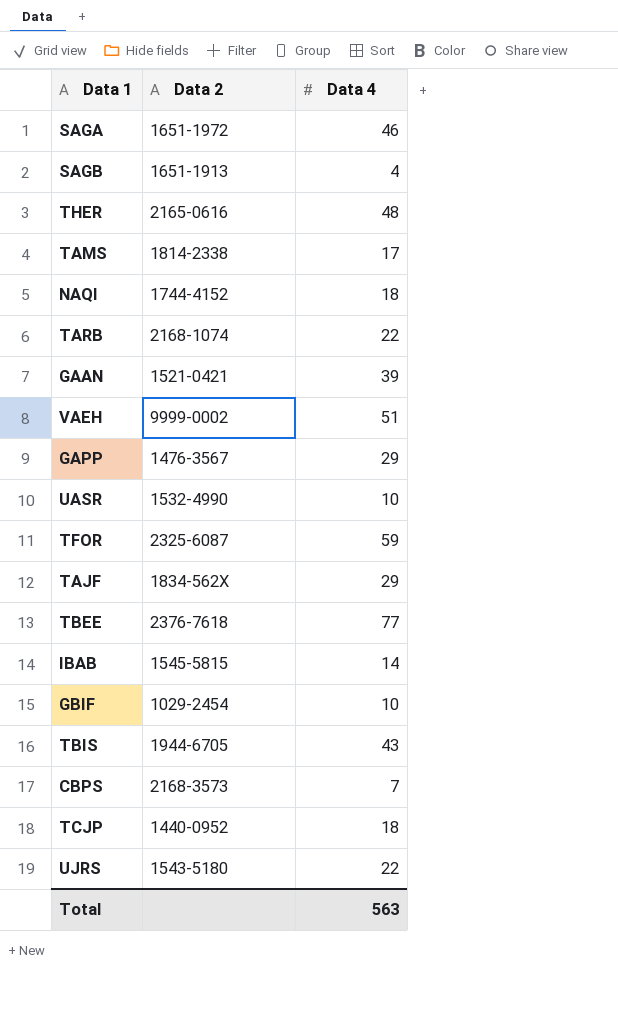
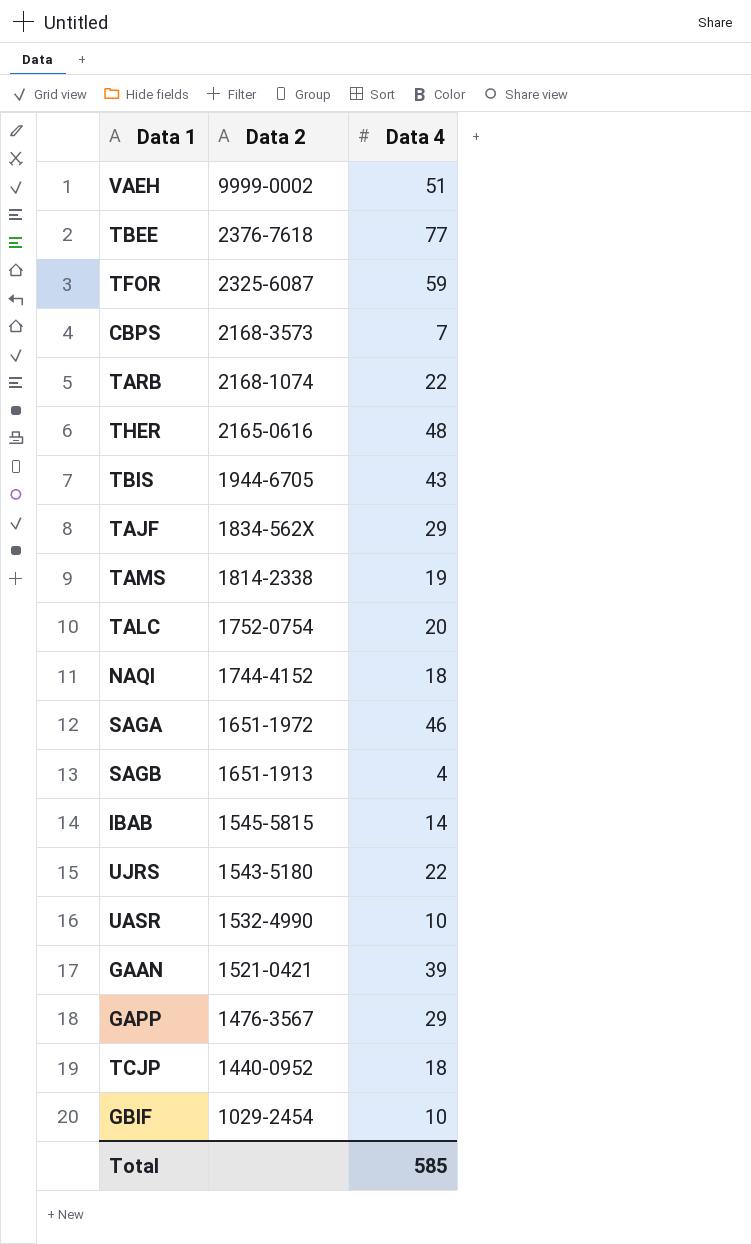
row order: none -> Data 2 descending
TAMS | Data 4: 17 -> 19
row TALC: none -> 1752-0754 | 20
Total | Data 4: 563 -> 585

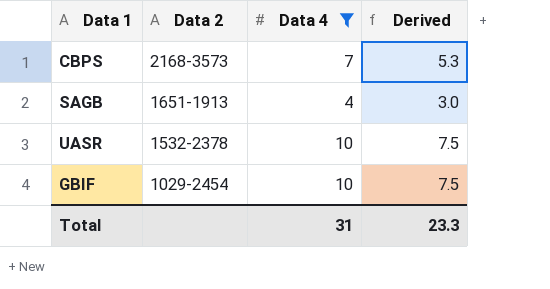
filter: none -> Data 4 <= 10
column Derived | formula: none -> [Data 4] * 0.75
UASR | Data 2: 1532-4990 -> 1532-2378
Total | Data 4: 585 -> 31

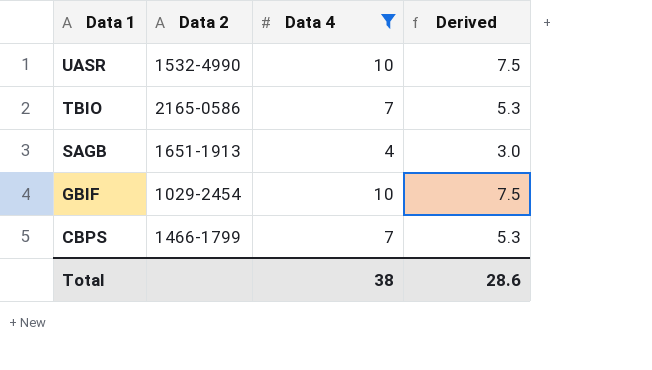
row order: Data 2 descending -> Data 1 descending
UASR | Data 2: 1532-2378 -> 1532-4990
row TBIO: none -> 2165-0586 | 7 | 5.3
CBPS | Data 2: 2168-3573 -> 1466-1799
Total | Data 4: 31 -> 38
Total | Derived: 23.3 -> 28.6

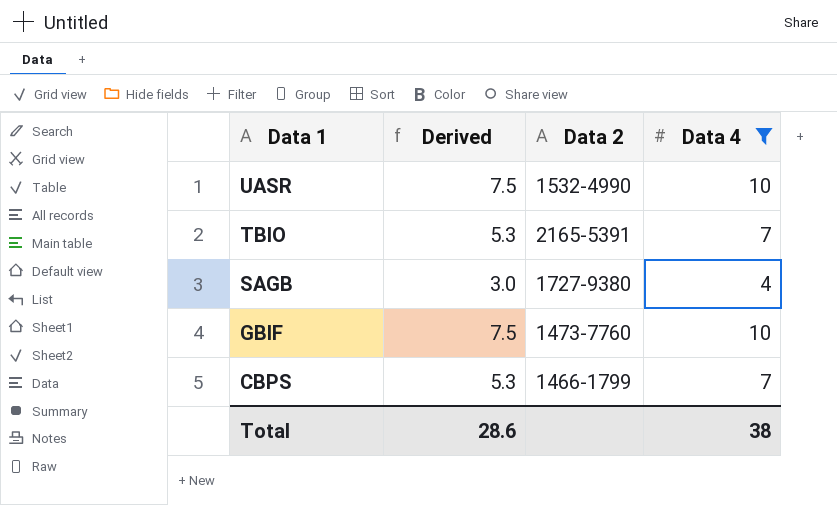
column Derived | position: 4 -> 2
TBIO | Data 2: 2165-0586 -> 2165-5391
SAGB | Data 2: 1651-1913 -> 1727-9380
GBIF | Data 2: 1029-2454 -> 1473-7760

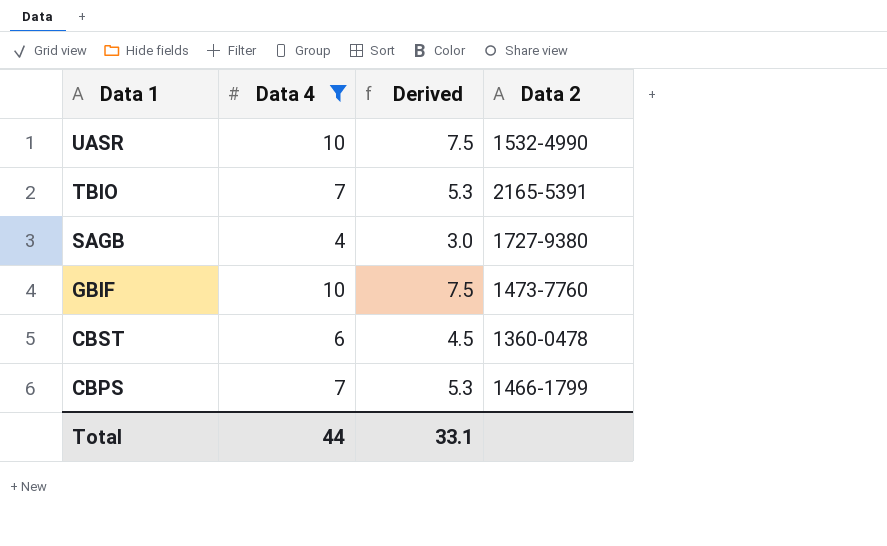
column Data 4 | position: 4 -> 2
row CBST: none -> 6 | 4.5 | 1360-0478
Total | Data 4: 38 -> 44
Total | Derived: 28.6 -> 33.1

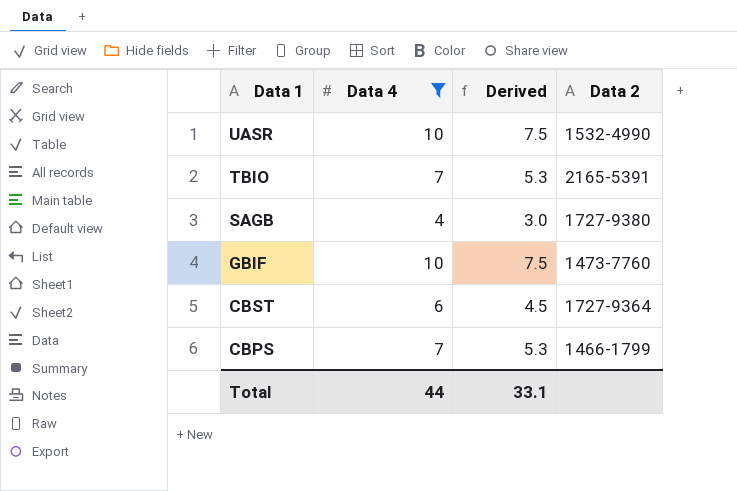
CBST | Data 2: 1360-0478 -> 1727-9364

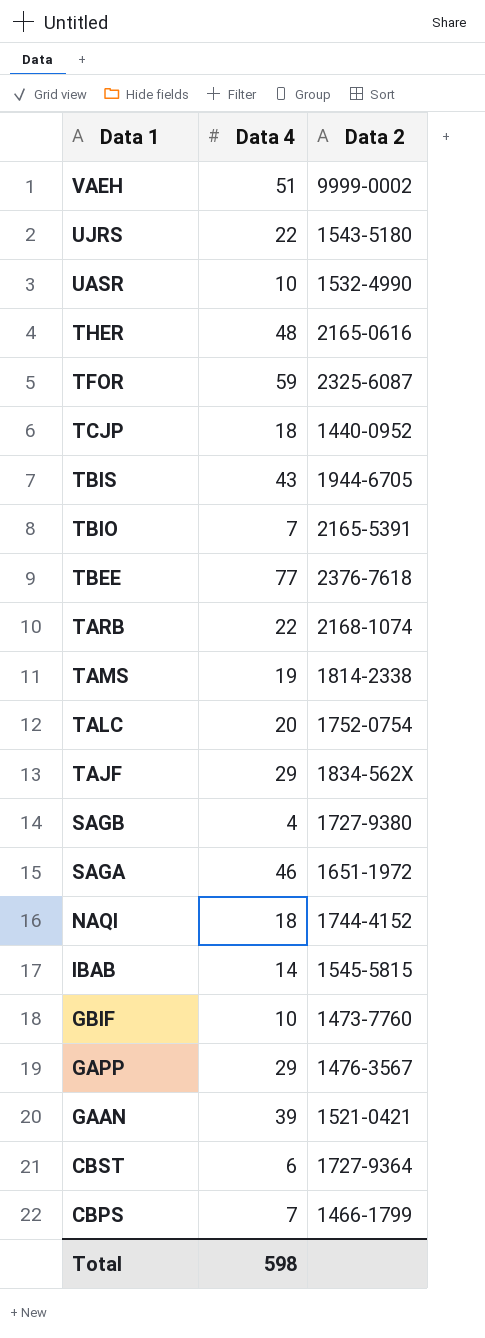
filter: Data 4 <= 10 -> none
column Derived | formula: [Data 4] * 0.75 -> none
Total | Data 4: 44 -> 598

